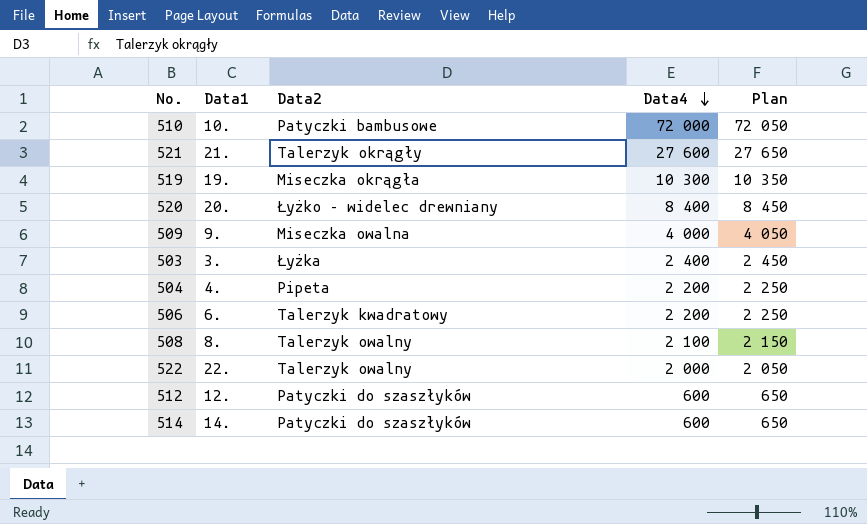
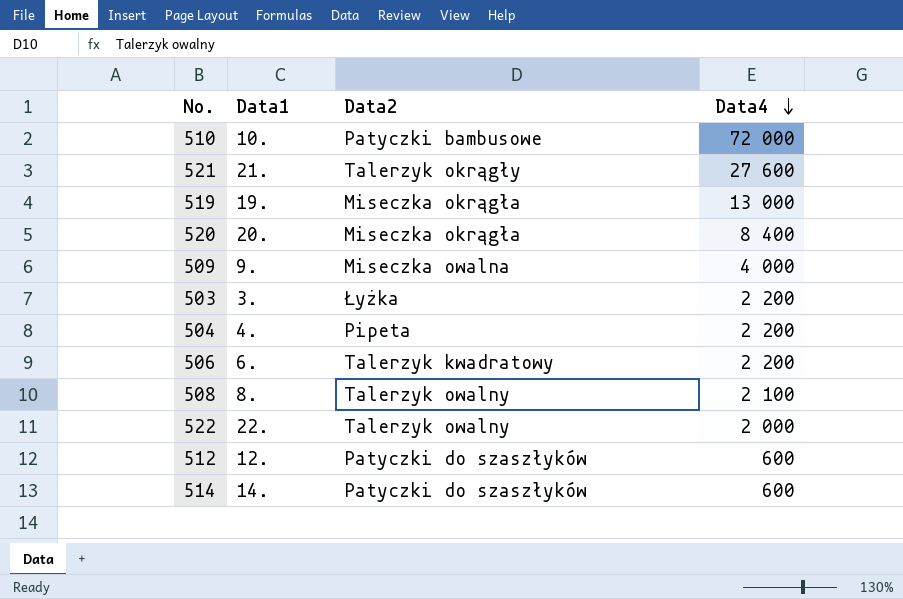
column Plan | formula: [Data4] + 50 -> none
519 | Data4: 10 300 -> 13 000
520 | Data2: Łyżko – widelec drewniany -> Miseczka okrągła
503 | Data4: 2 400 -> 2 200

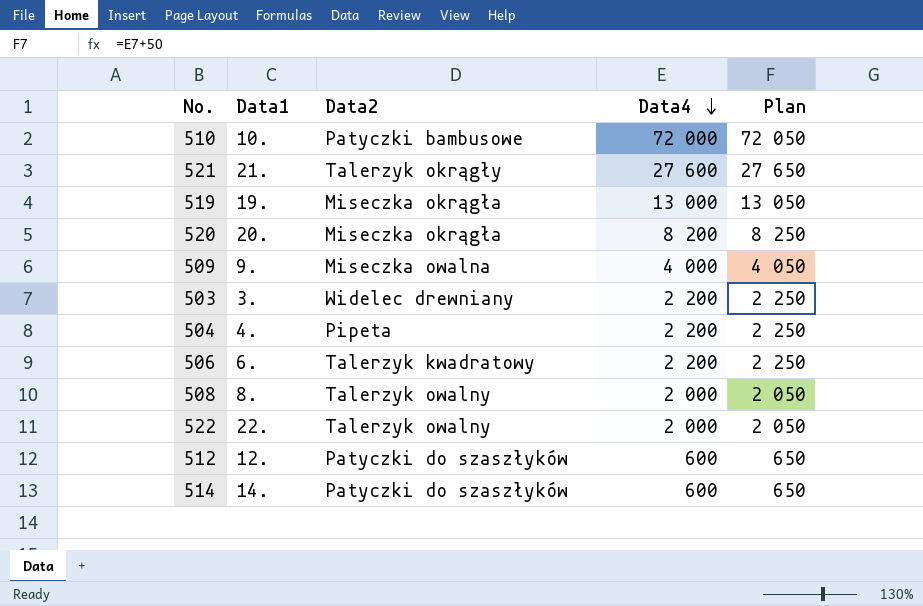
column Plan | formula: none -> [Data4] + 50
520 | Data4: 8 400 -> 8 200
503 | Data2: Łyżka -> Widelec drewniany
508 | Data4: 2 100 -> 2 000

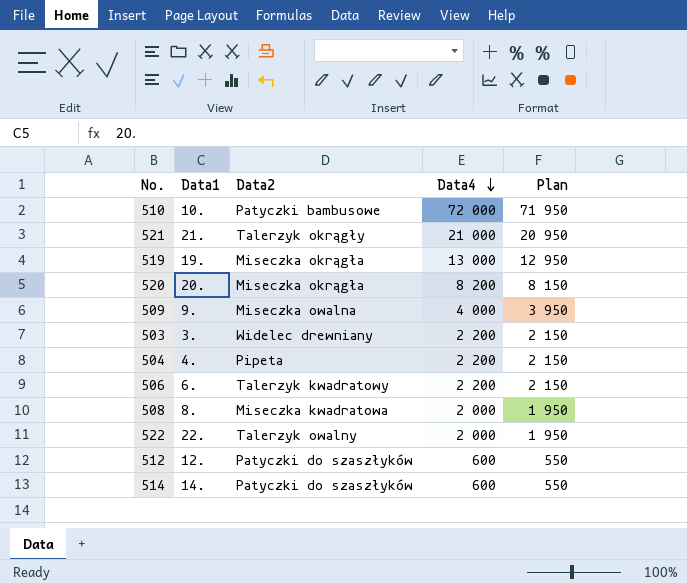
column Plan | formula: [Data4] + 50 -> [Data4] - 50
521 | Data4: 27 600 -> 21 000
508 | Data2: Talerzyk owalny -> Miseczka kwadratowa

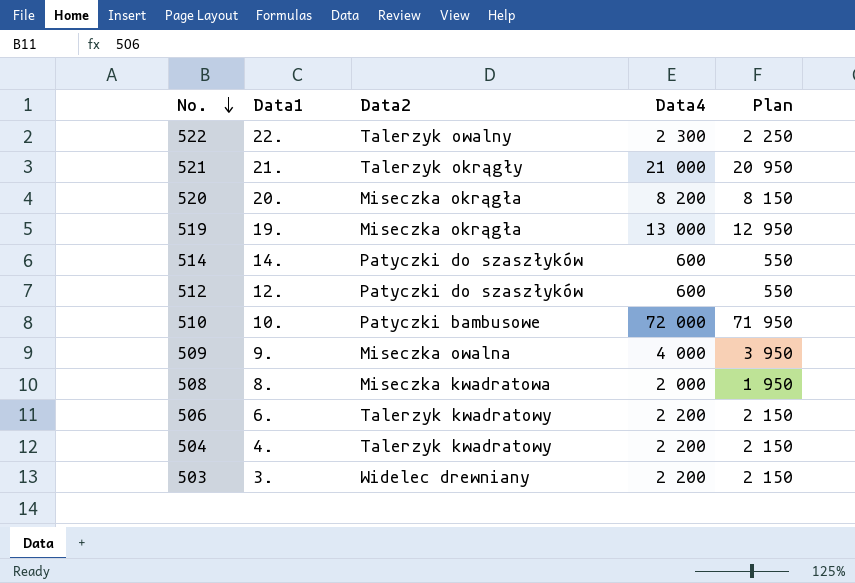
row order: Data4 descending -> No. descending
522 | Data4: 2 000 -> 2 300
522 | Plan: 1 950 -> 2 250
504 | Data2: Pipeta -> Talerzyk kwadratowy

